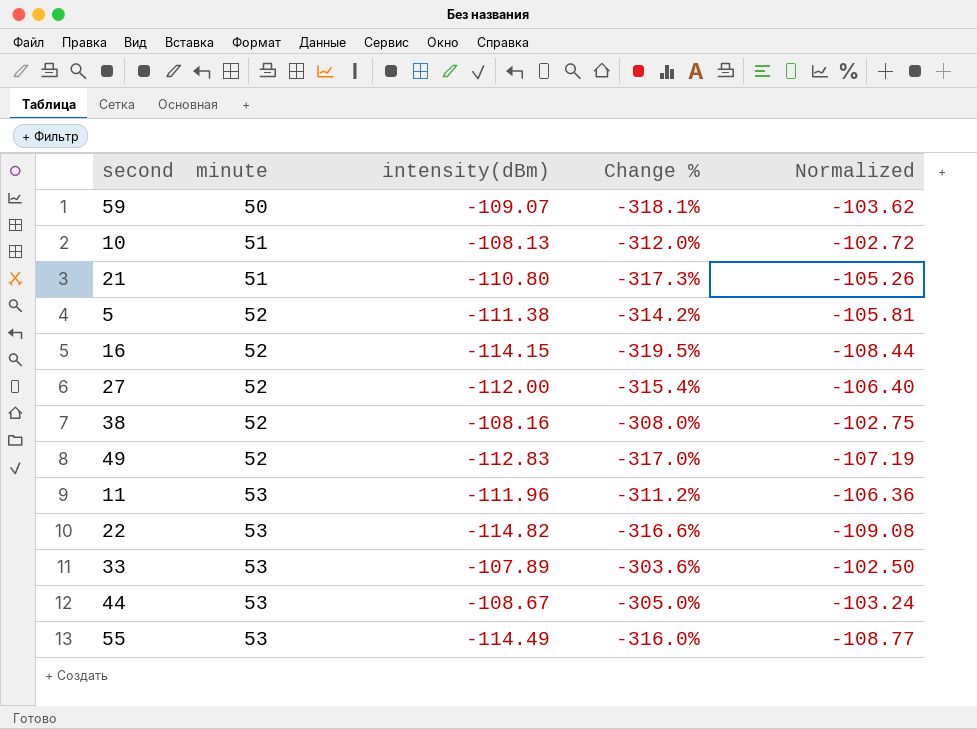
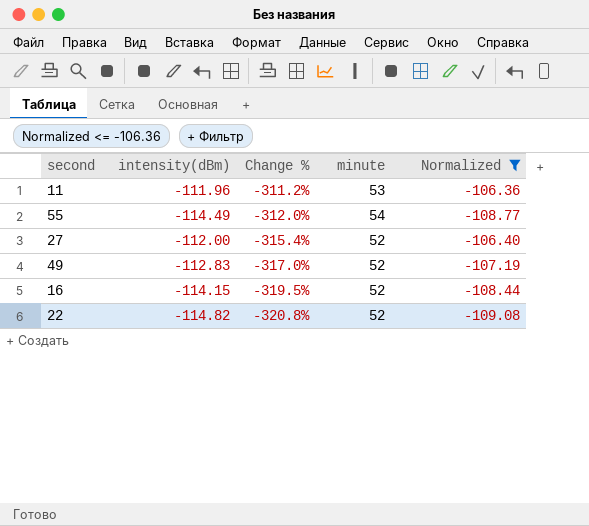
filter: none -> Normalized <= -106.36
row order: minute ascending -> Change % descending
column minute | position: 2 -> 4
55 | Change %: -316.0% -> -312.0%
55 | minute: 53 -> 54
22 | Change %: -316.6% -> -320.8%
22 | minute: 53 -> 52

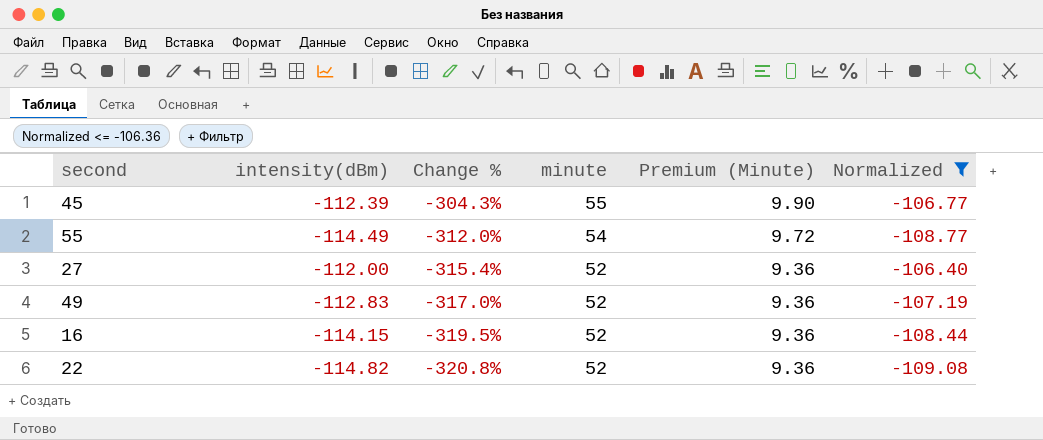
column Premium (Minute) | formula: none -> [minute] * 0.18
row 11: -111.96 | -311.2% | 53 | -106.36 -> none
row 45: none -> -112.39 | -304.3% | 55 | 9.90 | -106.77

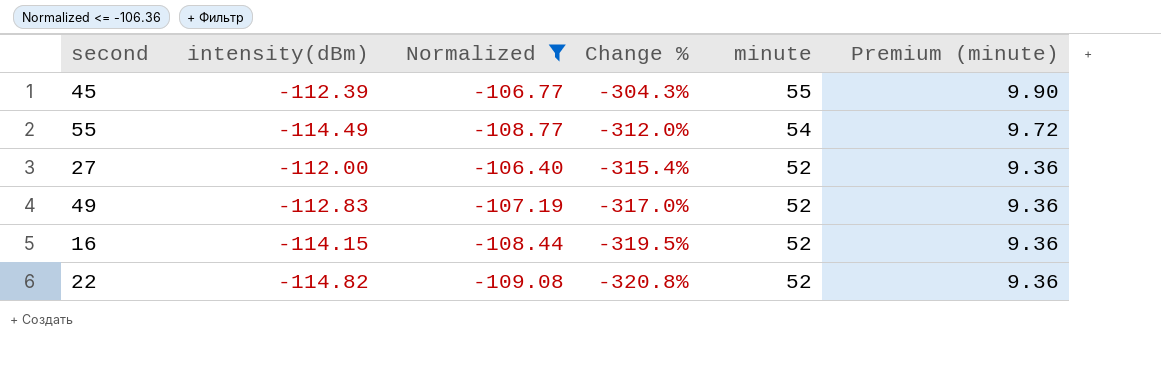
column Normalized | position: 6 -> 3
column name: Premium (Minute) -> Premium (minute)

